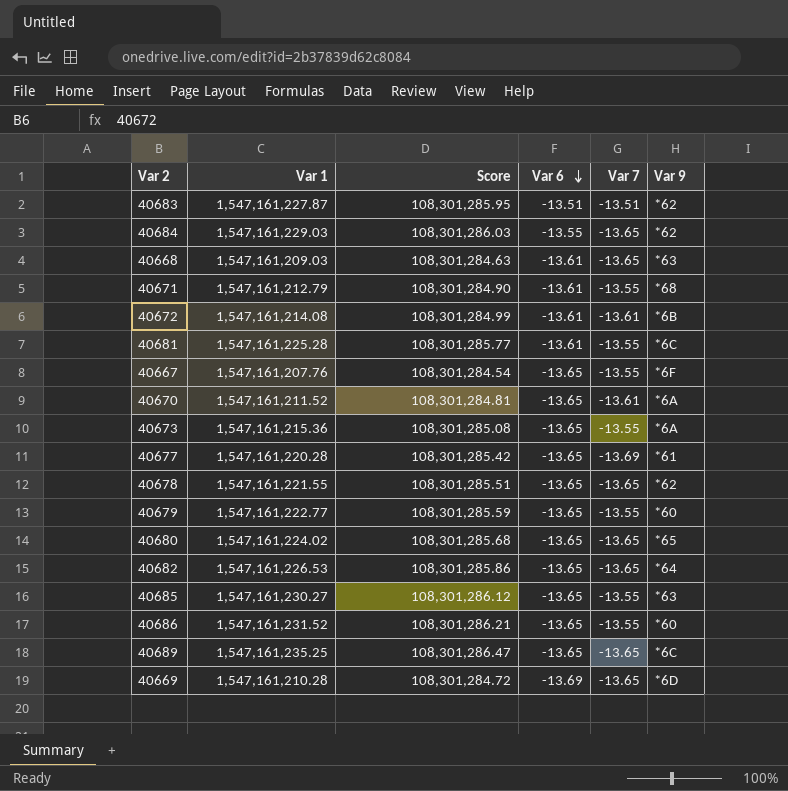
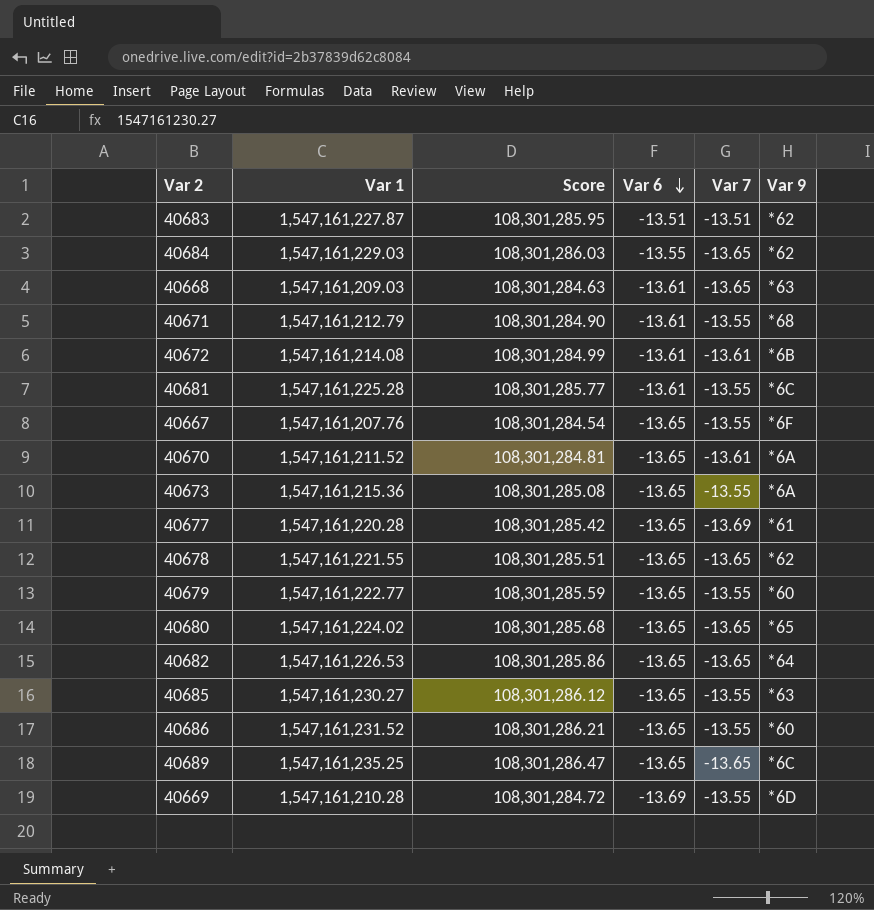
40669 | Var 7: -13.65 -> -13.55

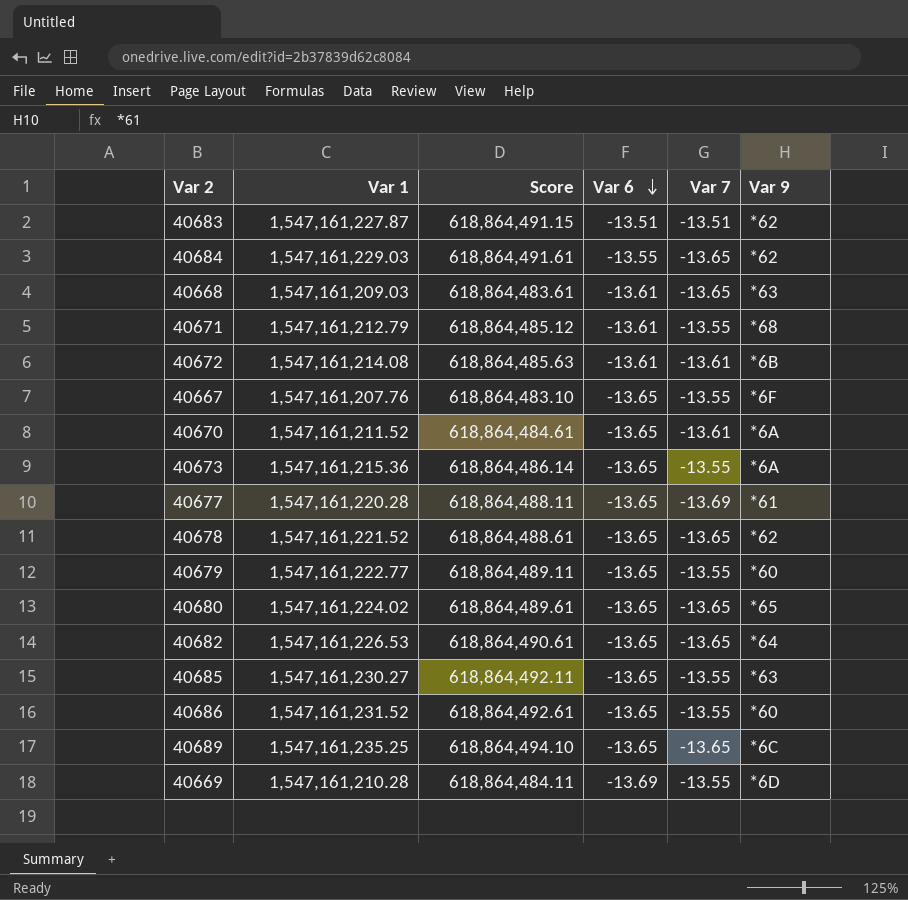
column Score | formula: [Var 1] * 0.07 -> [Var 1] * 0.4
row 40681: 1,547,161,225.28 | 108,301,285.77 | -13.61 | -13.55 | *6C -> none
40678 | Var 1: 1,547,161,221.55 -> 1,547,161,221.52

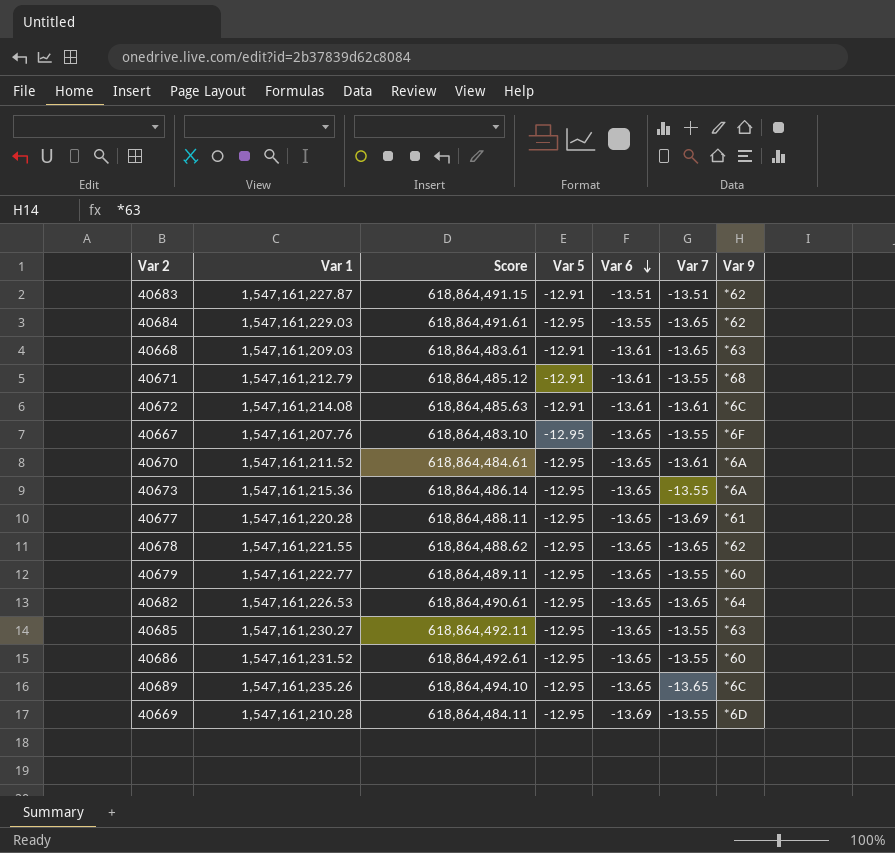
column Var 5 | position: none -> 4
row 40680: 1,547,161,224.02 | 618,864,489.61 | -13.65 | -13.65 | *65 -> none
40672 | Var 9: *6B -> *6C
40678 | Var 1: 1,547,161,221.52 -> 1,547,161,221.55
40678 | Score: 618,864,488.61 -> 618,864,488.62
40689 | Var 1: 1,547,161,235.25 -> 1,547,161,235.26

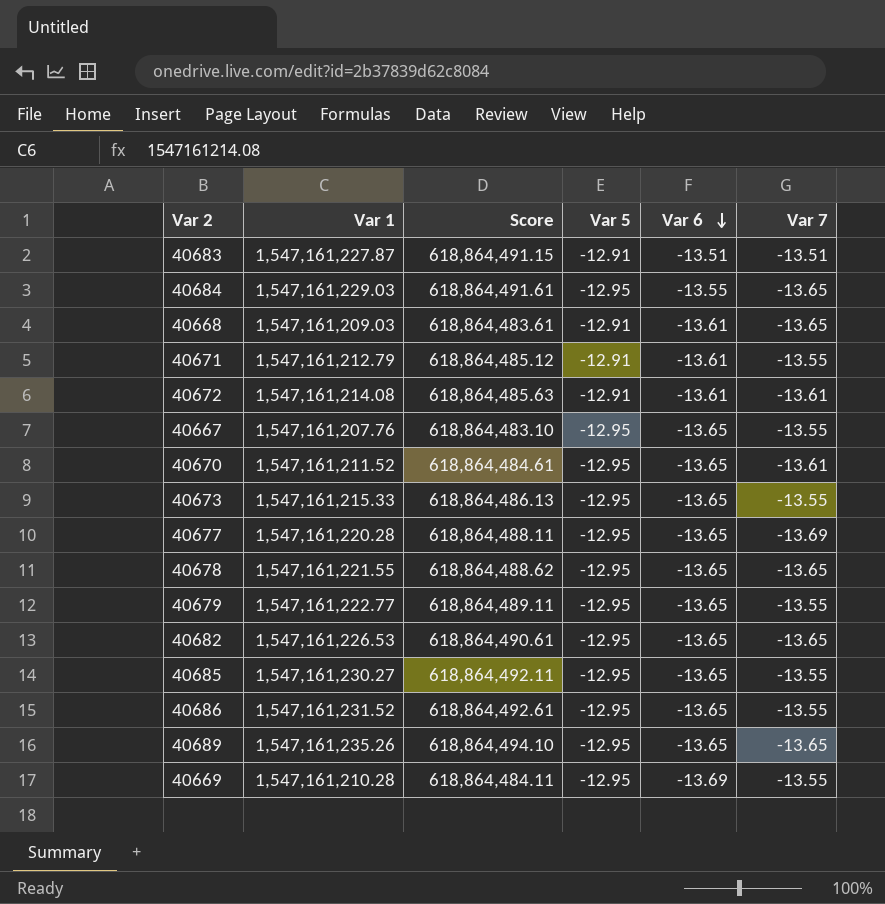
column Var 9 | position: 7 -> none
40673 | Var 1: 1,547,161,215.36 -> 1,547,161,215.33
40673 | Score: 618,864,486.14 -> 618,864,486.13

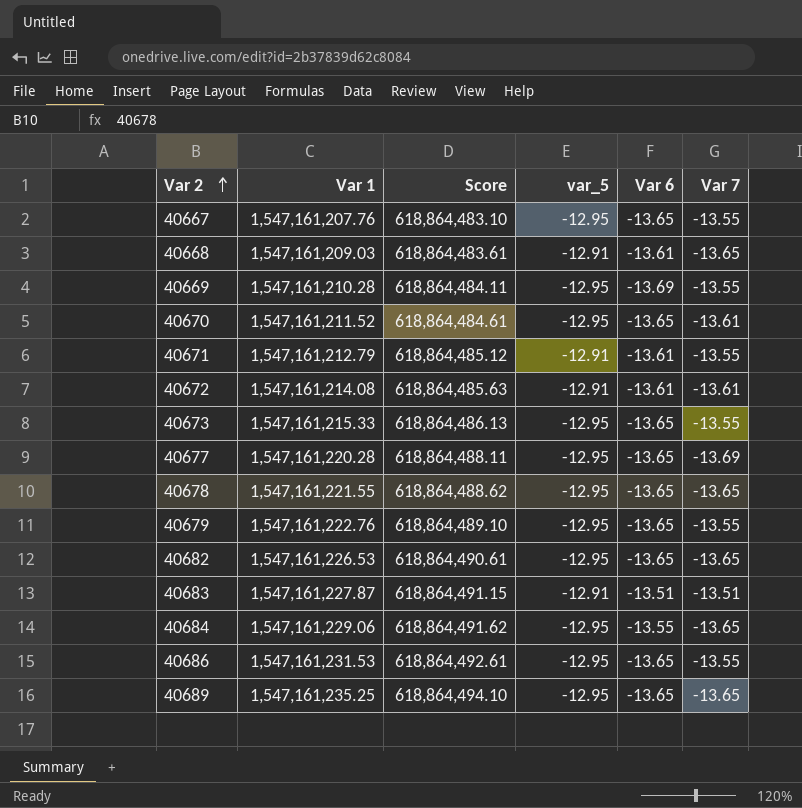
row order: Var 6 descending -> Var 2 ascending
column name: Var 5 -> var_5
row 40685: 1,547,161,230.27 | 618,864,492.11 | -12.95 | -13.65 | -13.55 -> none
40679 | Var 1: 1,547,161,222.77 -> 1,547,161,222.76
40679 | Score: 618,864,489.11 -> 618,864,489.10
40684 | Var 1: 1,547,161,229.03 -> 1,547,161,229.06
40684 | Score: 618,864,491.61 -> 618,864,491.62
40686 | Var 1: 1,547,161,231.52 -> 1,547,161,231.53
40689 | Var 1: 1,547,161,235.26 -> 1,547,161,235.25

